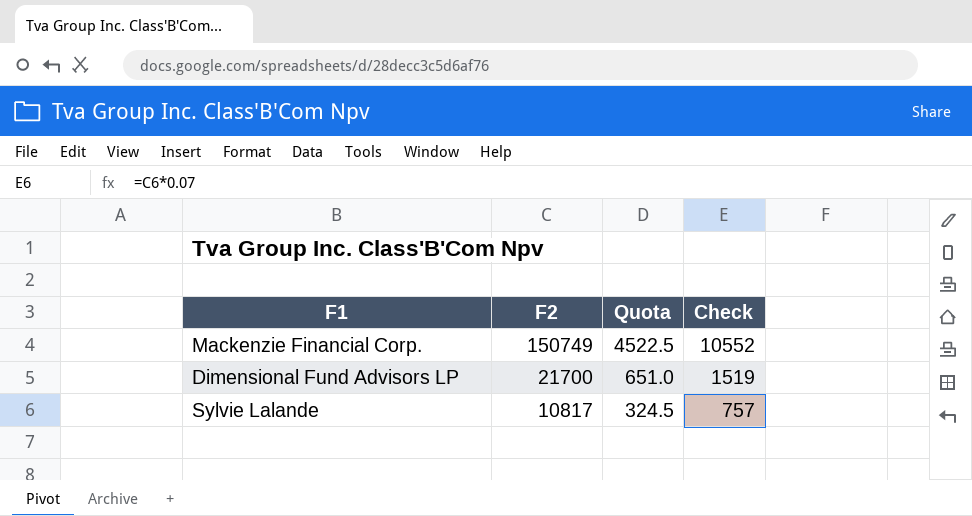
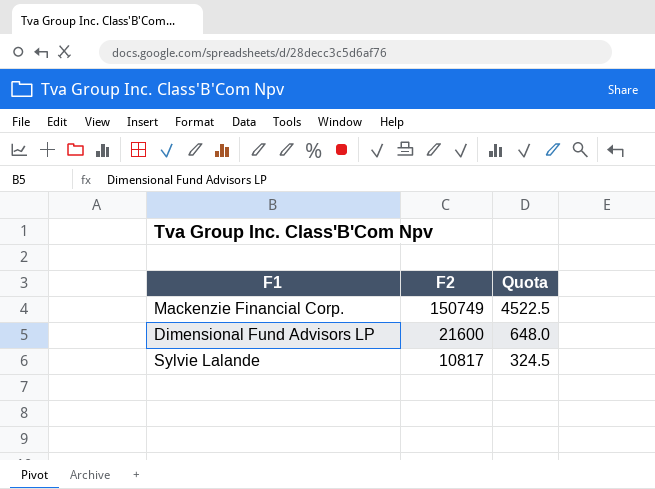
column Check | formula: [F2] * 0.07 -> none
Dimensional Fund Advisors LP | F2: 21700 -> 21600
Dimensional Fund Advisors LP | Quota: 651.0 -> 648.0

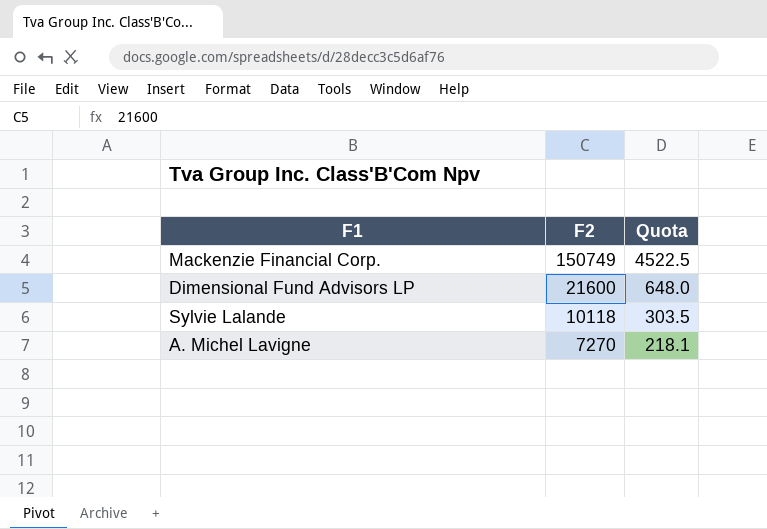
Sylvie Lalande | F2: 10817 -> 10118
Sylvie Lalande | Quota: 324.5 -> 303.5
row A. Michel Lavigne: none -> 7270 | 218.1

